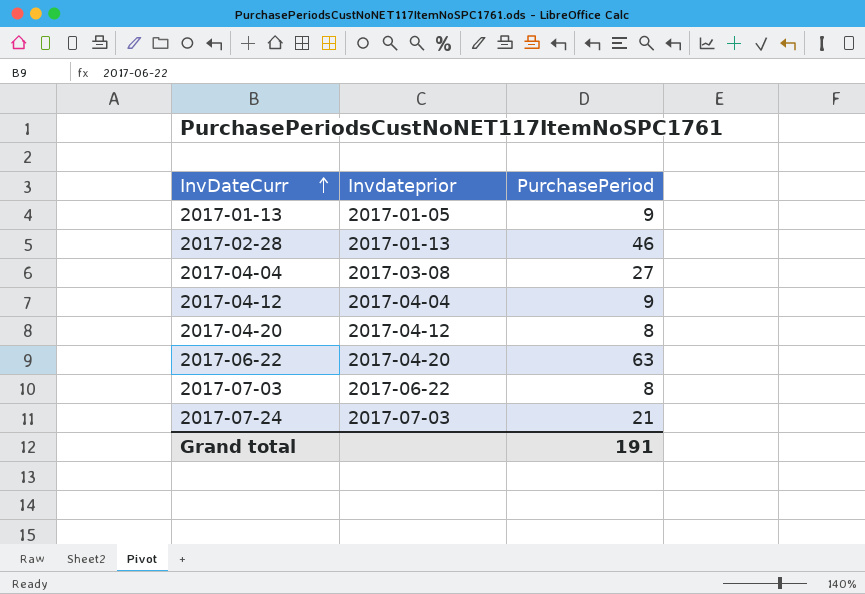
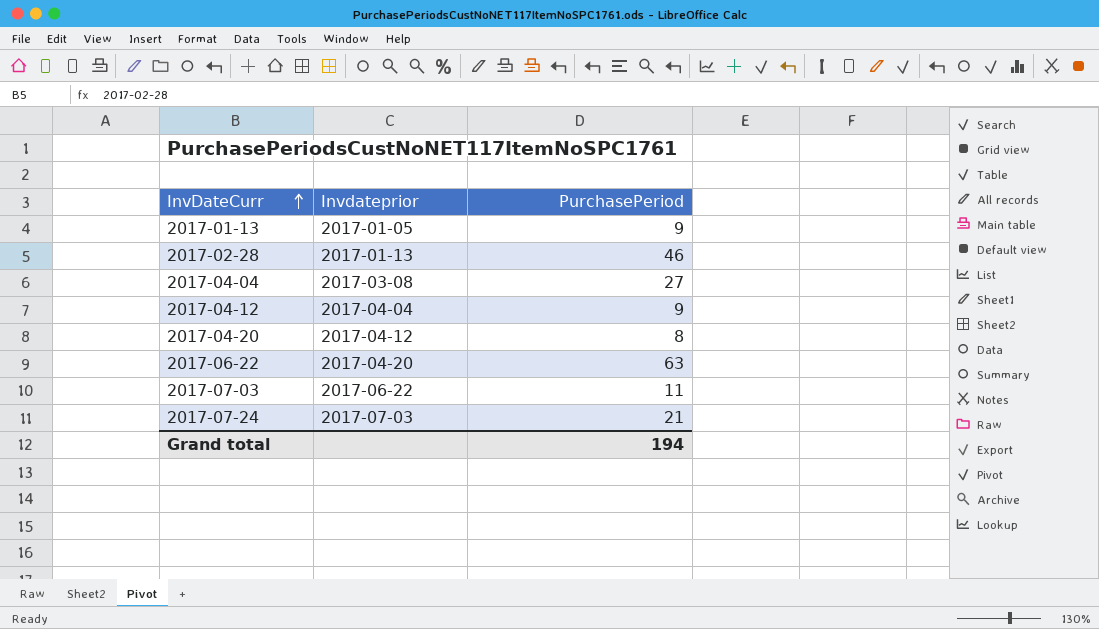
2017-07-03 | PurchasePeriod: 8 -> 11
Grand total | PurchasePeriod: 191 -> 194

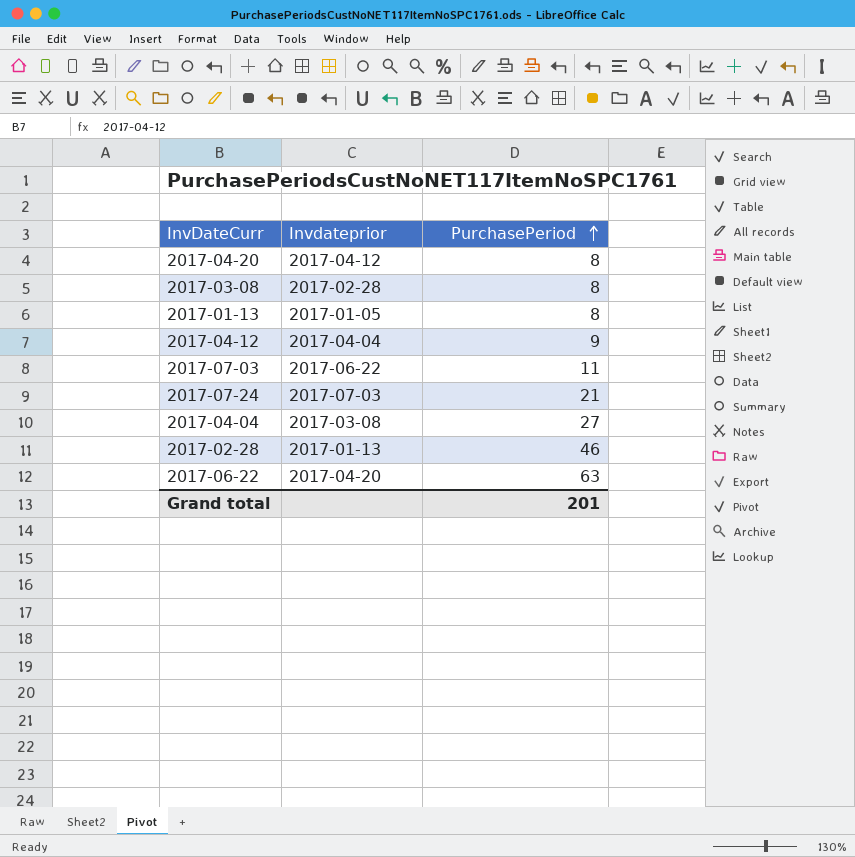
row order: InvDateCurr ascending -> PurchasePeriod ascending
row 2017-03-08: none -> 2017-02-28 | 8
2017-01-13 | PurchasePeriod: 9 -> 8
Grand total | PurchasePeriod: 194 -> 201

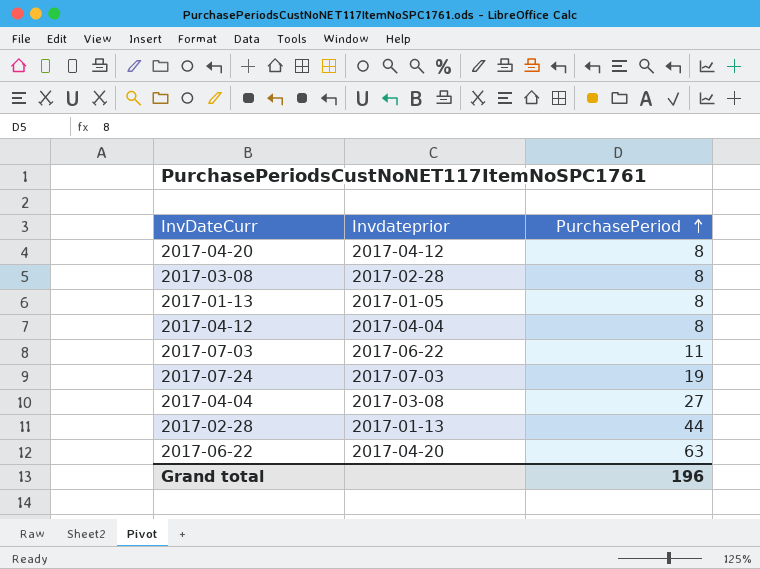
2017-04-12 | PurchasePeriod: 9 -> 8
2017-07-24 | PurchasePeriod: 21 -> 19
2017-02-28 | PurchasePeriod: 46 -> 44
Grand total | PurchasePeriod: 201 -> 196

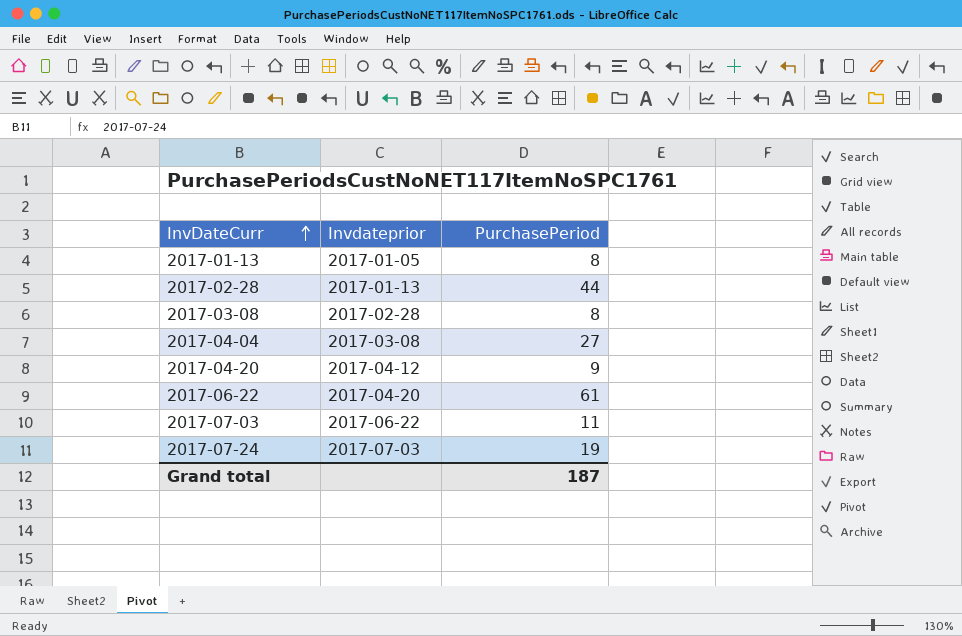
row order: PurchasePeriod ascending -> InvDateCurr ascending
row 2017-04-12: 2017-04-04 | 8 -> none
2017-04-20 | PurchasePeriod: 8 -> 9
2017-06-22 | PurchasePeriod: 63 -> 61
Grand total | PurchasePeriod: 196 -> 187

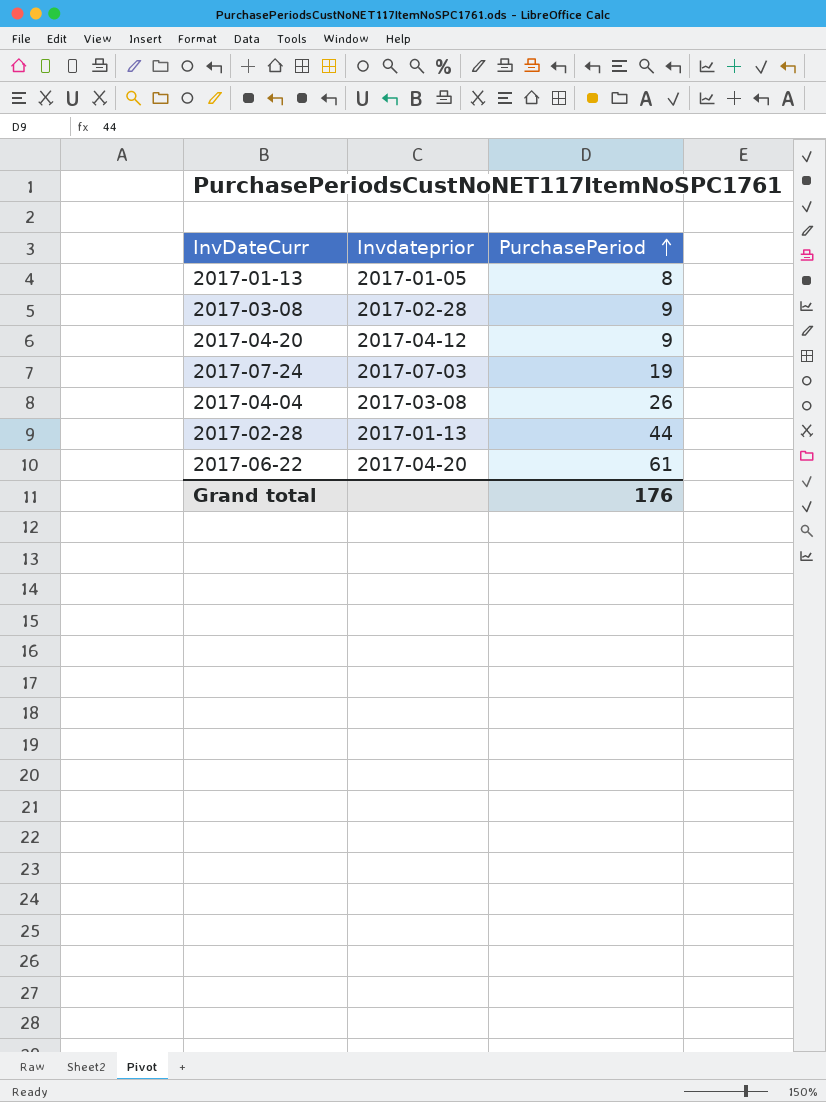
row order: InvDateCurr ascending -> PurchasePeriod ascending
row 2017-07-03: 2017-06-22 | 11 -> none
2017-03-08 | PurchasePeriod: 8 -> 9
2017-04-04 | PurchasePeriod: 27 -> 26
Grand total | PurchasePeriod: 187 -> 176

